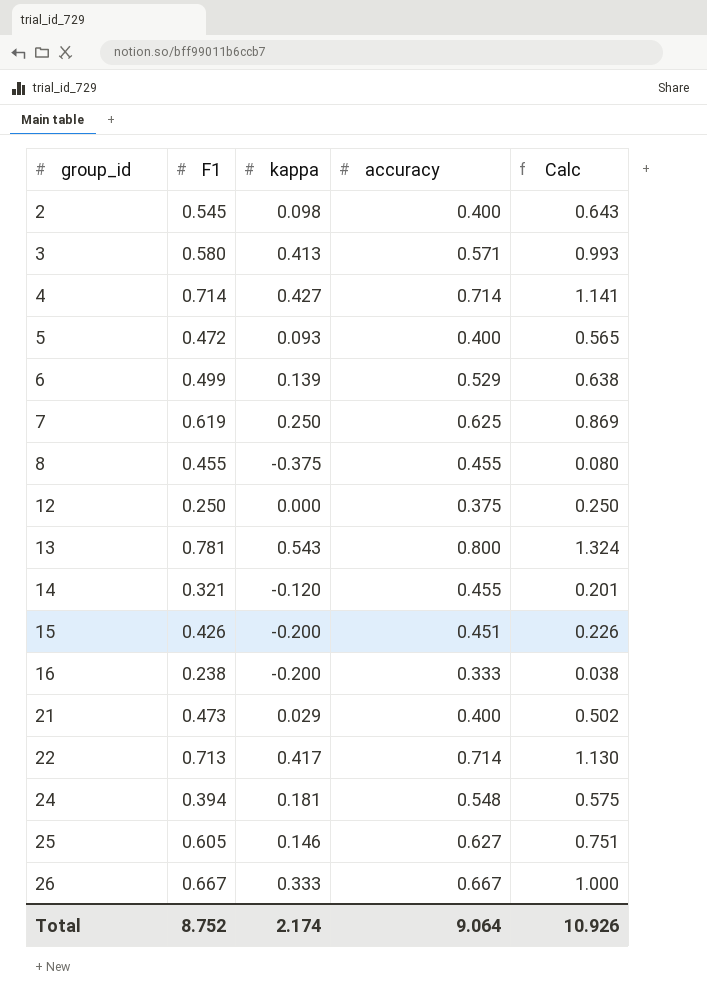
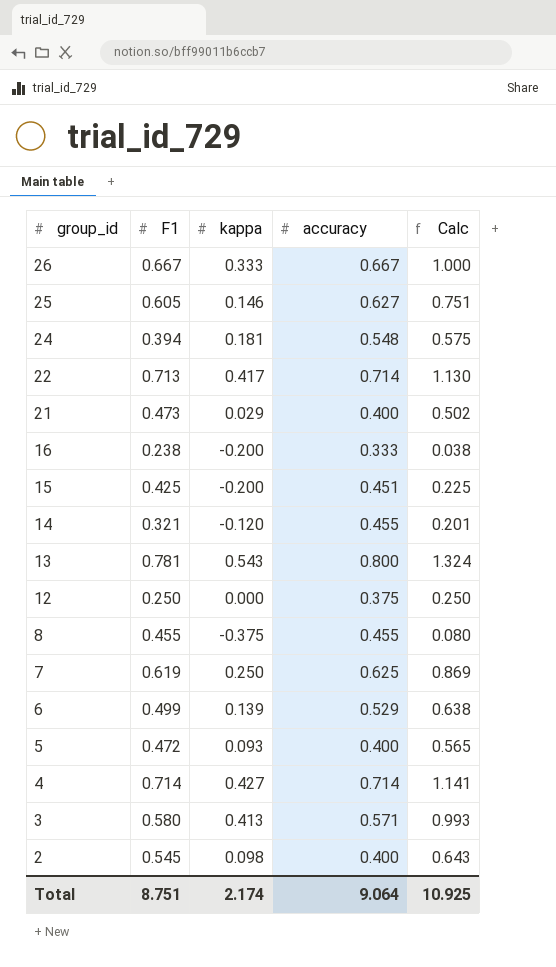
row order: group_id ascending -> group_id descending
15 | F1: 0.426 -> 0.425
15 | Calc: 0.226 -> 0.225
Total | F1: 8.752 -> 8.751
Total | Calc: 10.926 -> 10.925

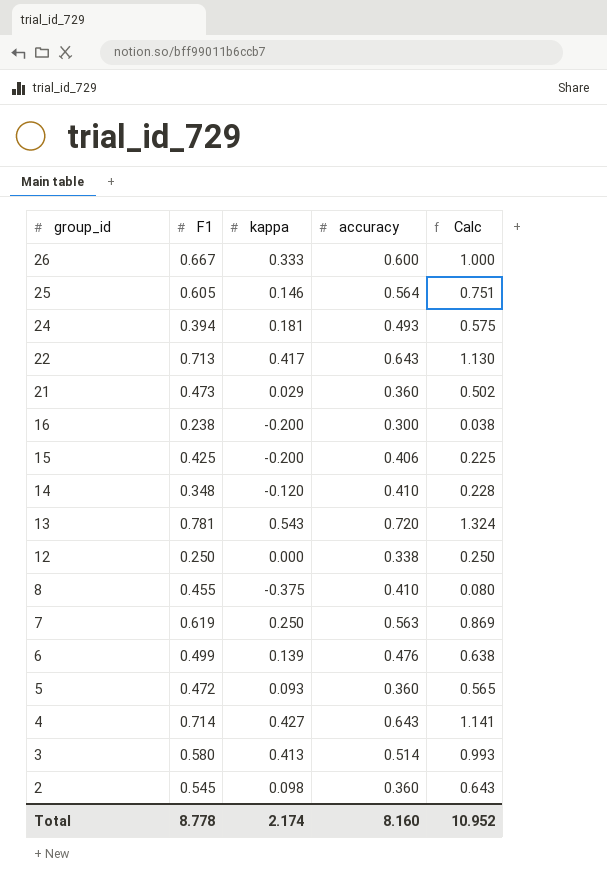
26 | accuracy: 0.667 -> 0.600
25 | accuracy: 0.627 -> 0.564
24 | accuracy: 0.548 -> 0.493
22 | accuracy: 0.714 -> 0.643
21 | accuracy: 0.400 -> 0.360
16 | accuracy: 0.333 -> 0.300
15 | accuracy: 0.451 -> 0.406
14 | F1: 0.321 -> 0.348
14 | accuracy: 0.455 -> 0.410
14 | Calc: 0.201 -> 0.228
13 | accuracy: 0.800 -> 0.720
12 | accuracy: 0.375 -> 0.338
8 | accuracy: 0.455 -> 0.410
7 | accuracy: 0.625 -> 0.563
6 | accuracy: 0.529 -> 0.476
5 | accuracy: 0.400 -> 0.360
4 | accuracy: 0.714 -> 0.643
3 | accuracy: 0.571 -> 0.514
2 | accuracy: 0.400 -> 0.360
Total | F1: 8.751 -> 8.778
Total | accuracy: 9.064 -> 8.160
Total | Calc: 10.925 -> 10.952

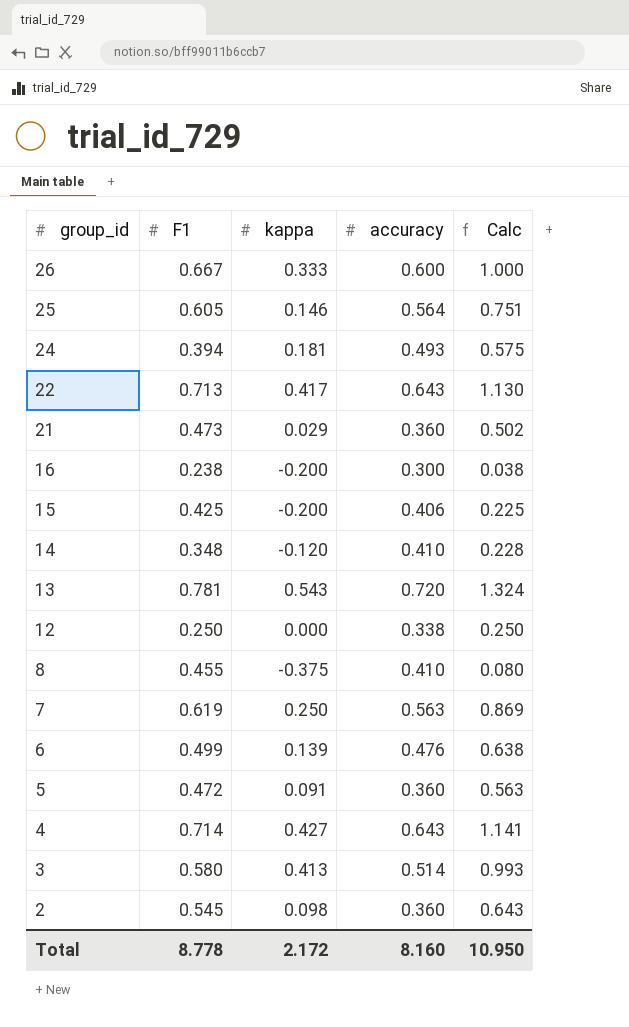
5 | kappa: 0.093 -> 0.091
5 | Calc: 0.565 -> 0.563
Total | kappa: 2.174 -> 2.172
Total | Calc: 10.952 -> 10.950

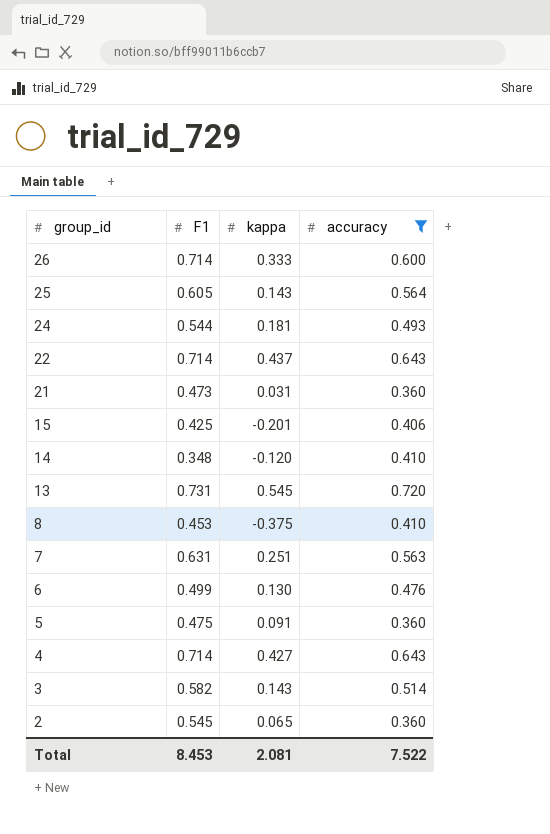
filter: none -> accuracy >= 0.360
column Calc | formula: [F1] + [kappa] -> none
26 | F1: 0.667 -> 0.714
25 | kappa: 0.146 -> 0.143
24 | F1: 0.394 -> 0.544
22 | F1: 0.713 -> 0.714
22 | kappa: 0.417 -> 0.437
21 | kappa: 0.029 -> 0.031
15 | kappa: -0.200 -> -0.201
13 | F1: 0.781 -> 0.731
13 | kappa: 0.543 -> 0.545
8 | F1: 0.455 -> 0.453
7 | F1: 0.619 -> 0.631
7 | kappa: 0.250 -> 0.251
6 | kappa: 0.139 -> 0.130
5 | F1: 0.472 -> 0.475
3 | F1: 0.580 -> 0.582
3 | kappa: 0.413 -> 0.143
2 | kappa: 0.098 -> 0.065
Total | F1: 8.778 -> 8.453
Total | kappa: 2.172 -> 2.081
Total | accuracy: 8.160 -> 7.522

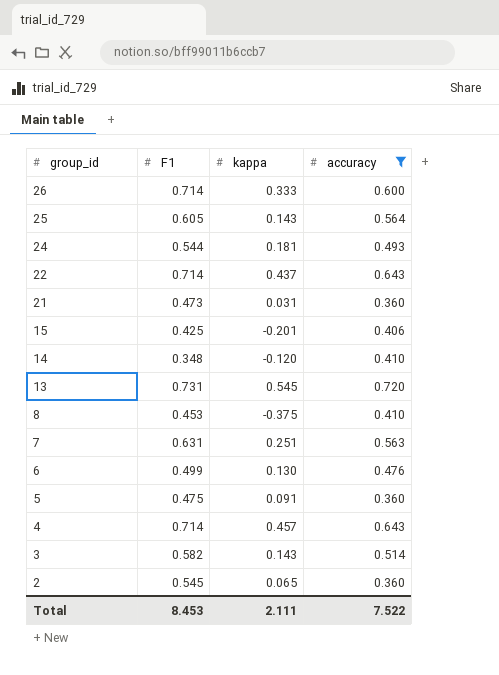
4 | kappa: 0.427 -> 0.457
Total | kappa: 2.081 -> 2.111

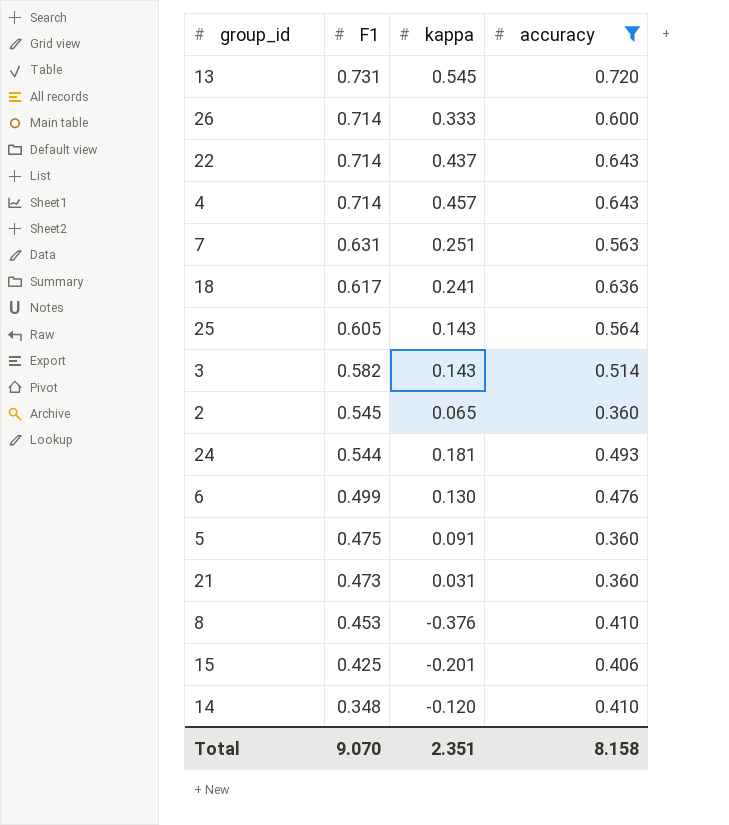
row order: group_id descending -> F1 descending
row 18: none -> 0.617 | 0.241 | 0.636
8 | kappa: -0.375 -> -0.376
Total | F1: 8.453 -> 9.070
Total | kappa: 2.111 -> 2.351
Total | accuracy: 7.522 -> 8.158

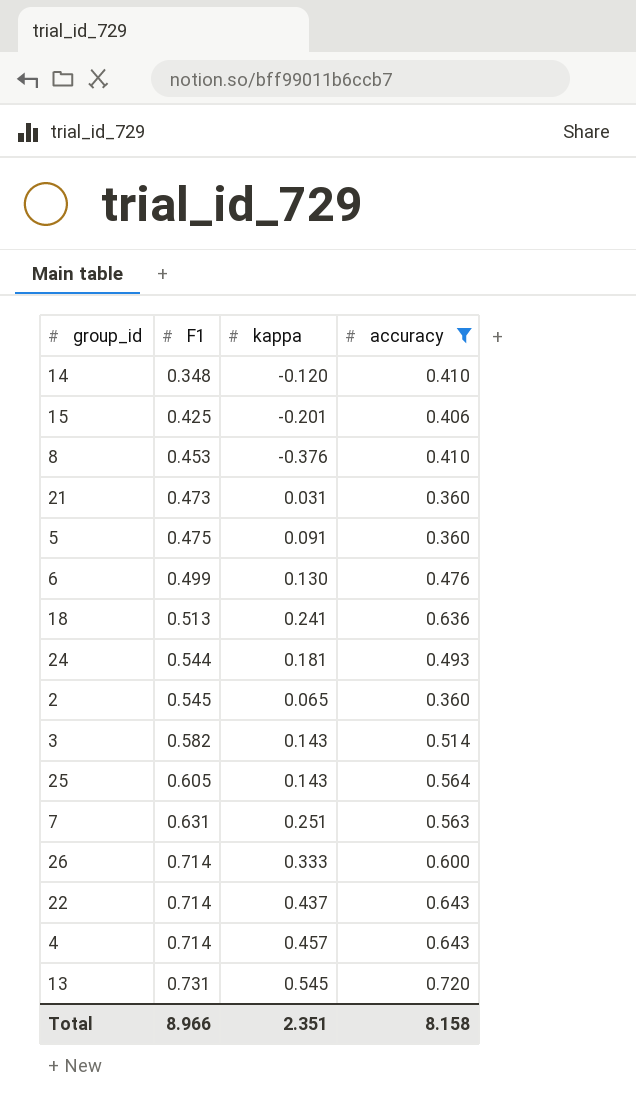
row order: F1 descending -> F1 ascending
18 | F1: 0.617 -> 0.513
Total | F1: 9.070 -> 8.966

